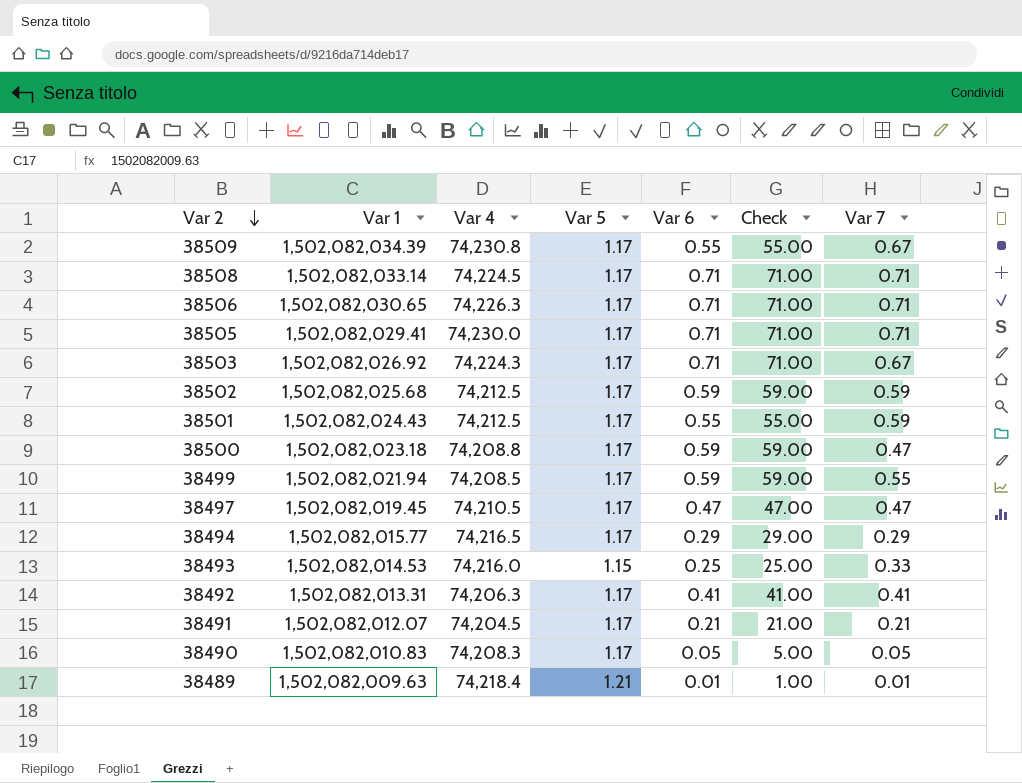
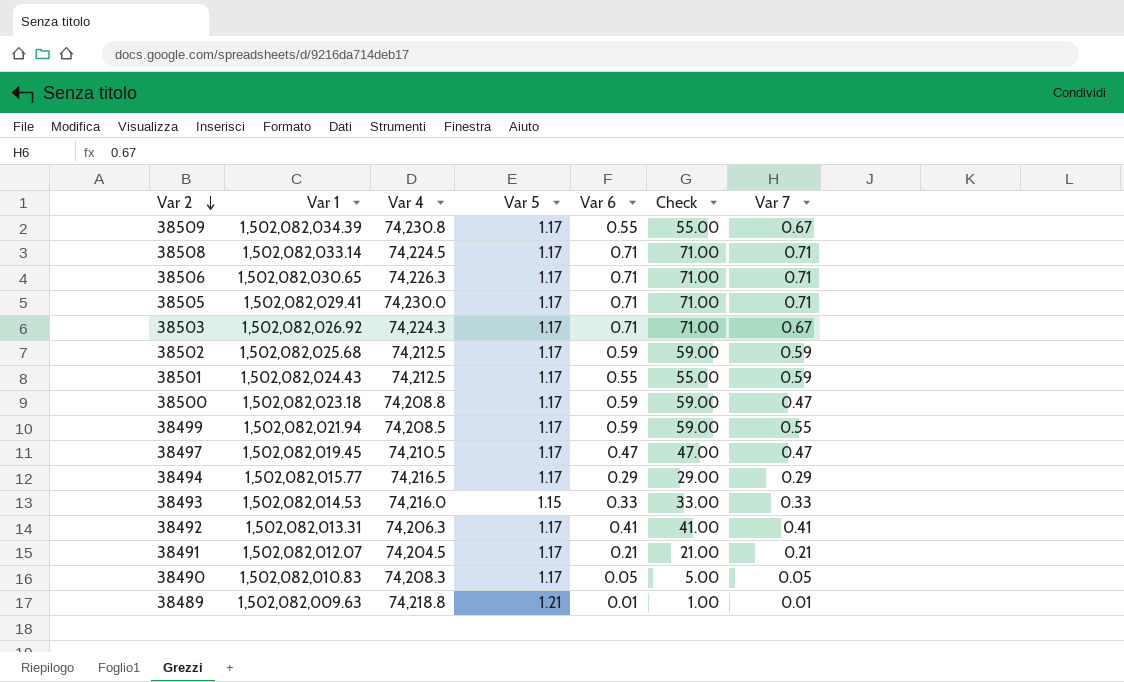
38493 | Var 6: 0.25 -> 0.33
38493 | Check: 25.00 -> 33.00
38489 | Var 4: 74,218.4 -> 74,218.8

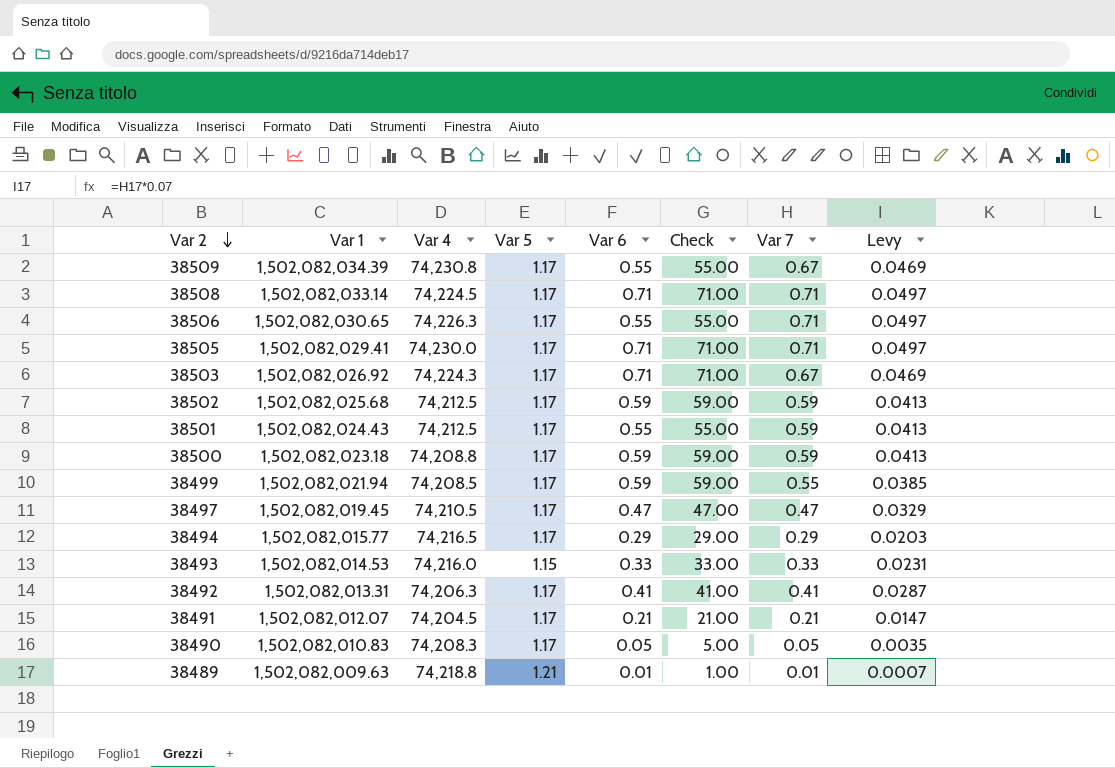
column Levy | formula: none -> [Var 7] * 0.07
38506 | Var 6: 0.71 -> 0.55
38506 | Check: 71.00 -> 55.00
38500 | Var 7: 0.47 -> 0.59

